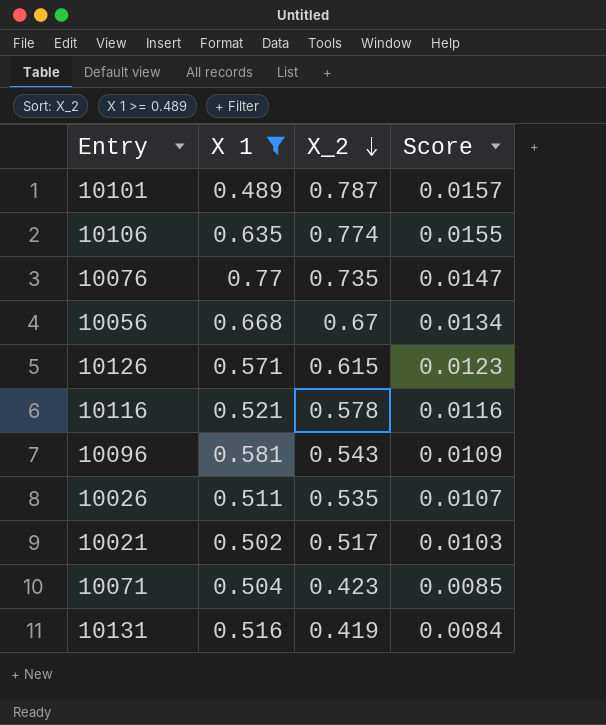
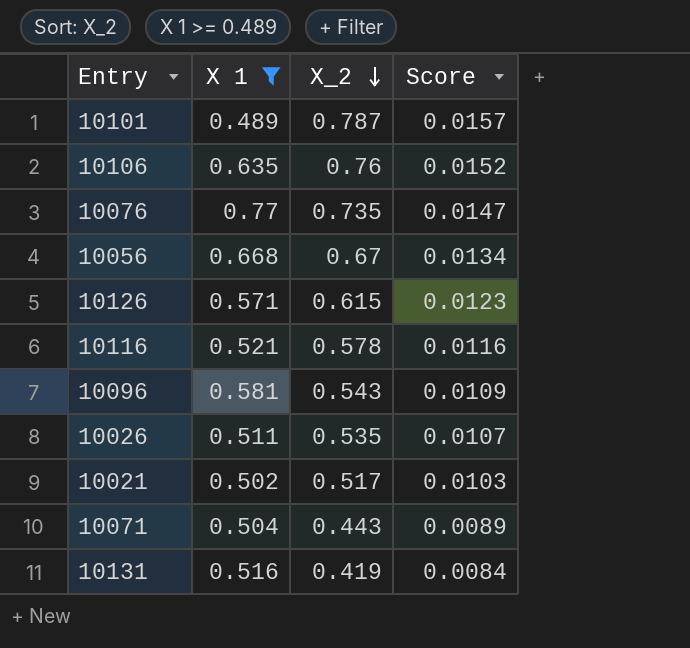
10106 | X_2: 0.774 -> 0.76
10106 | Score: 0.0155 -> 0.0152
10071 | X_2: 0.423 -> 0.443
10071 | Score: 0.0085 -> 0.0089

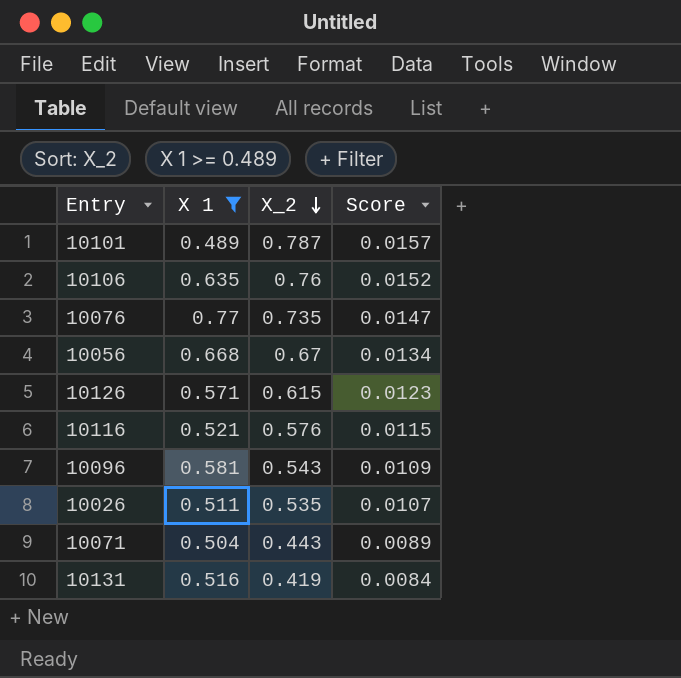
row 10021: 0.502 | 0.517 | 0.0103 -> none
10116 | X_2: 0.578 -> 0.576
10116 | Score: 0.0116 -> 0.0115

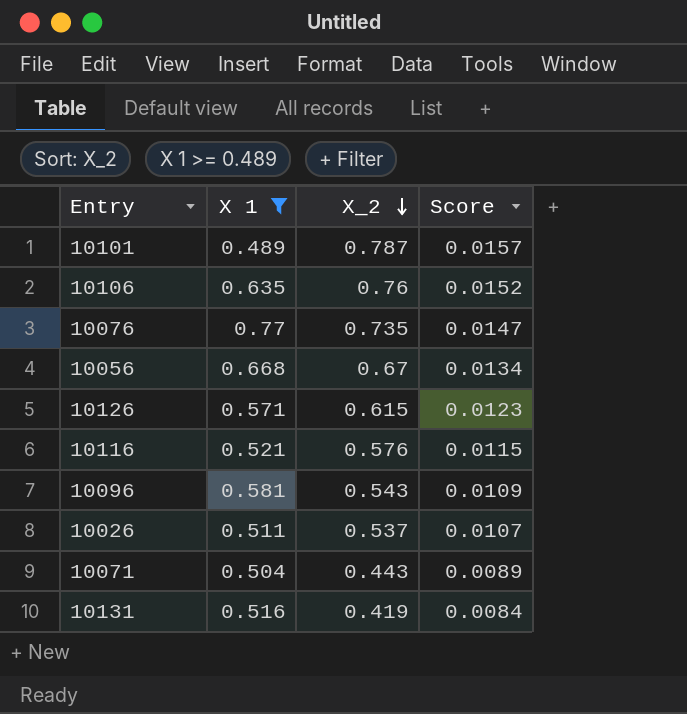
10026 | X_2: 0.535 -> 0.537

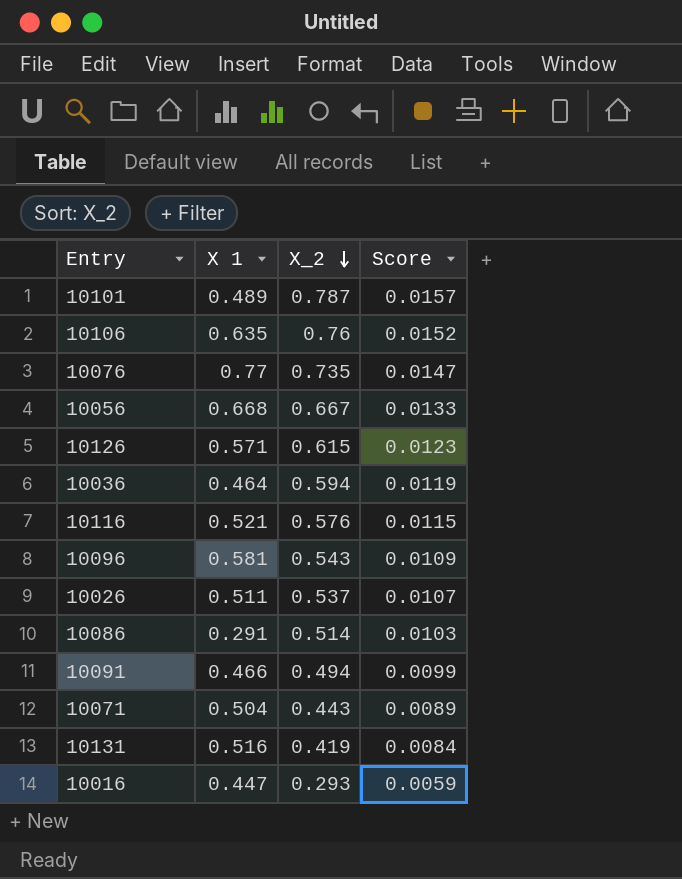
filter: X 1 >= 0.489 -> none
10056 | X_2: 0.67 -> 0.667
10056 | Score: 0.0134 -> 0.0133

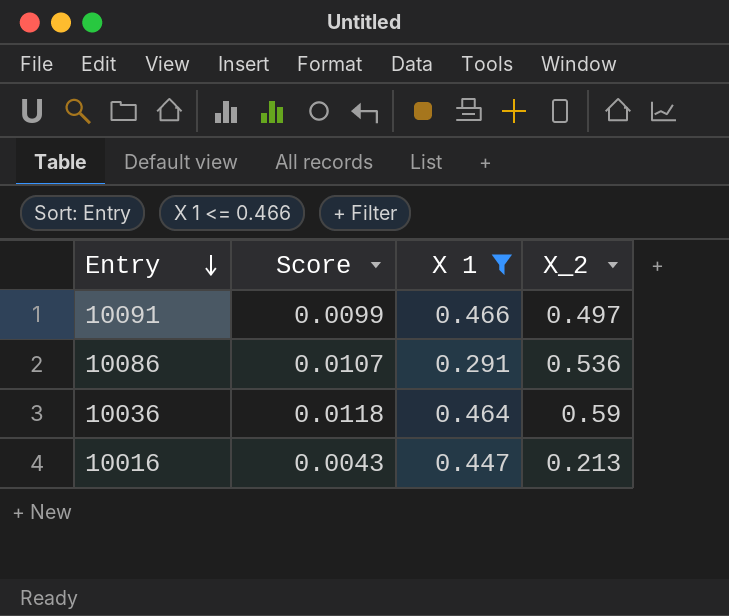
filter: none -> X 1 <= 0.466
row order: X_2 descending -> Entry descending
column Score | position: 4 -> 2
10091 | X_2: 0.494 -> 0.497
10086 | Score: 0.0103 -> 0.0107
10086 | X_2: 0.514 -> 0.536
10036 | Score: 0.0119 -> 0.0118
10036 | X_2: 0.594 -> 0.59
10016 | Score: 0.0059 -> 0.0043
10016 | X_2: 0.293 -> 0.213

